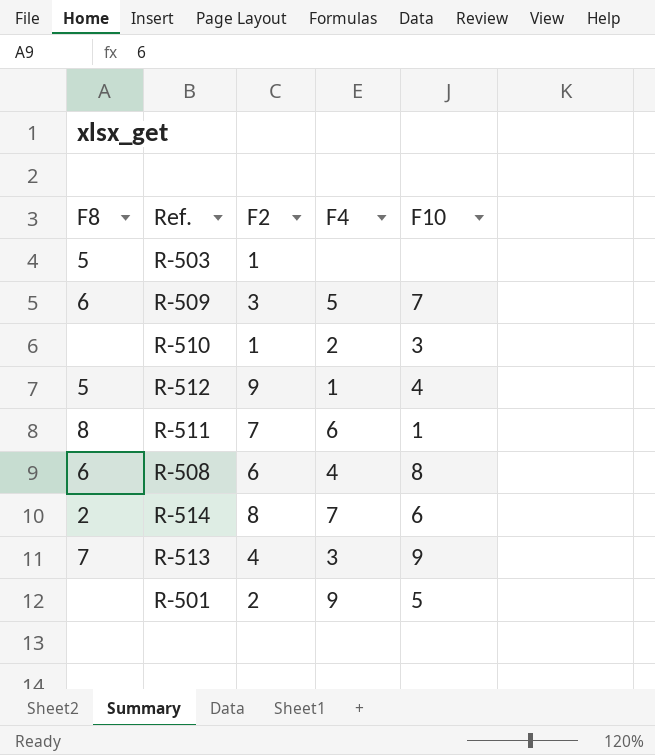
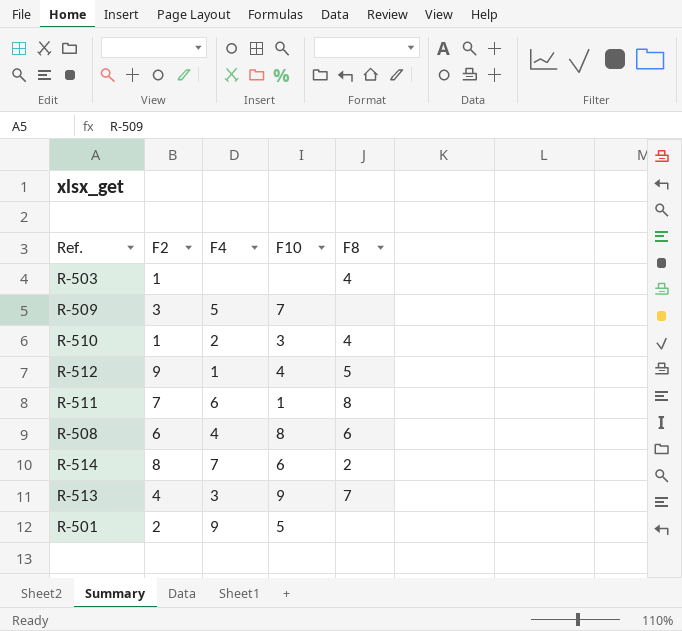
column F8 | position: 1 -> 5
R-503 | F8: 5 -> 4
R-509 | F8: 6 -> none
R-510 | F8: none -> 4

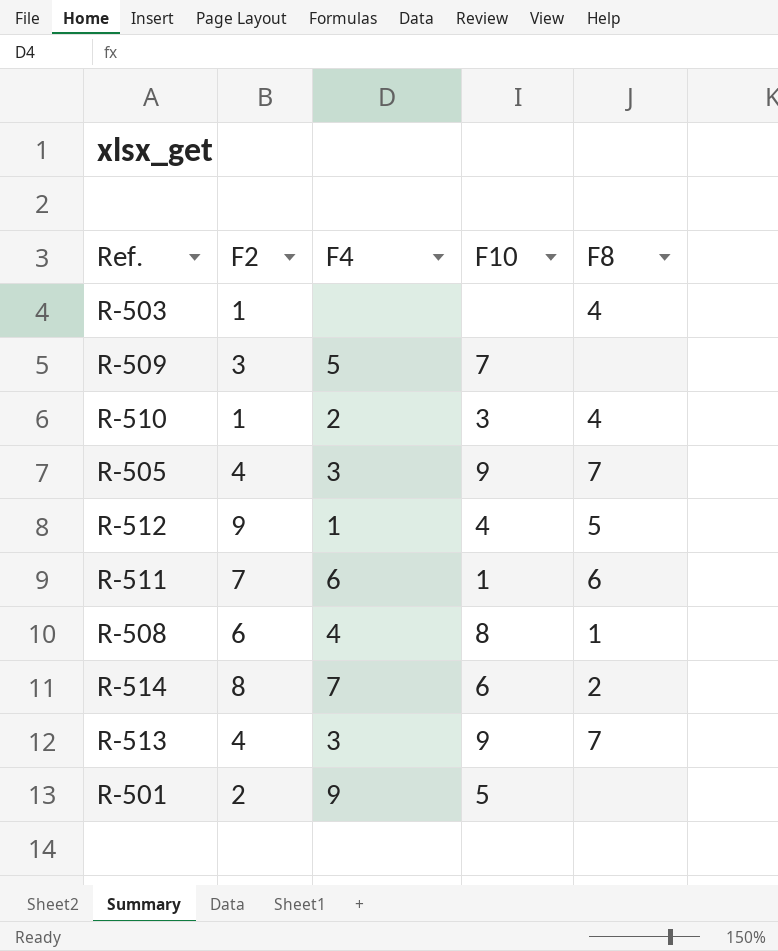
row R-505: none -> 4 | 3 | 9 | 7
R-511 | F8: 8 -> 6
R-508 | F8: 6 -> 1

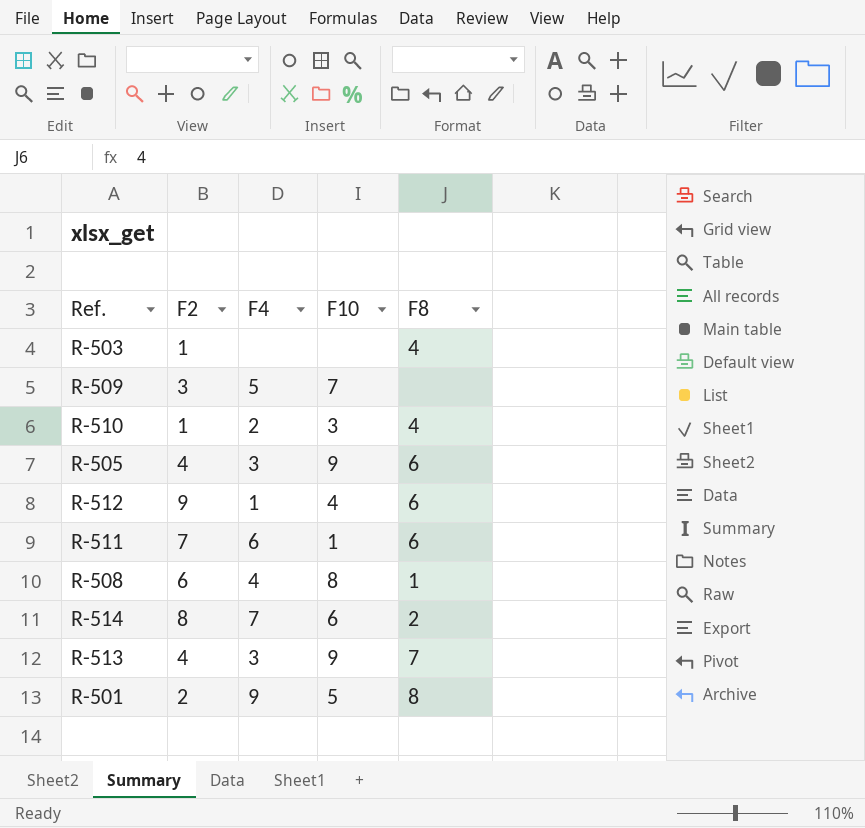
R-505 | F8: 7 -> 6
R-512 | F8: 5 -> 6
R-501 | F8: none -> 8

